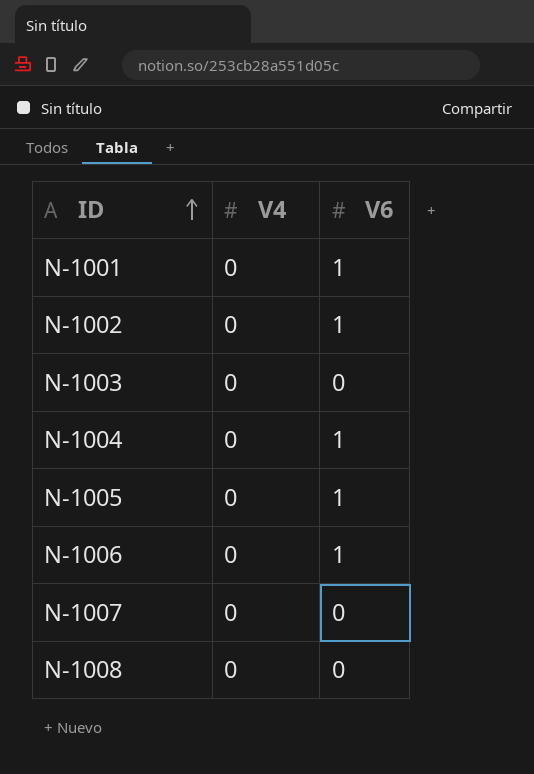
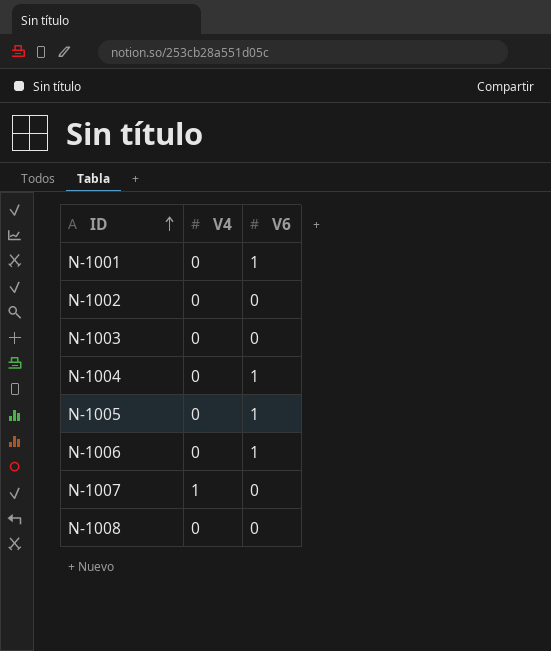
N-1002 | V6: 1 -> 0
N-1007 | V4: 0 -> 1

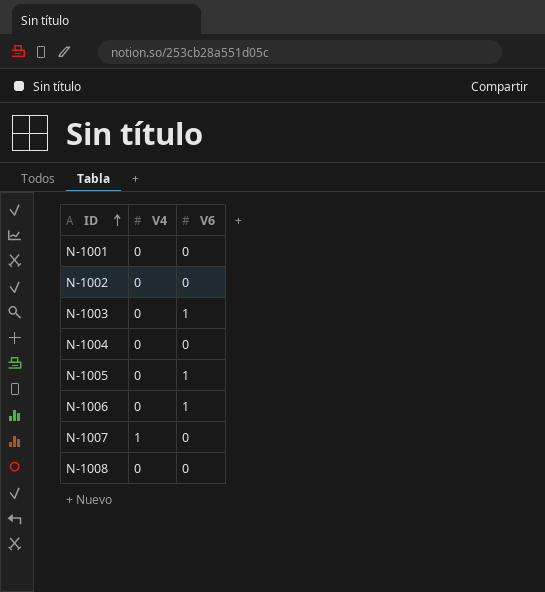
N-1001 | V6: 1 -> 0
N-1003 | V6: 0 -> 1
N-1004 | V6: 1 -> 0

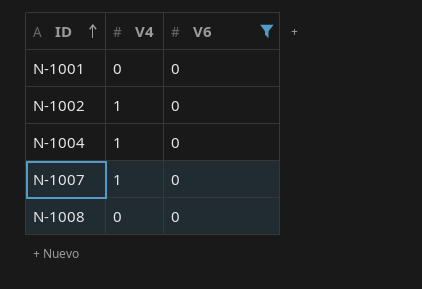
filter: none -> V6 = 0
N-1002 | V4: 0 -> 1
N-1004 | V4: 0 -> 1

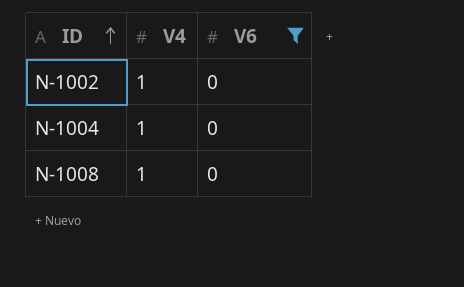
row N-1001: 0 | 0 -> none
row N-1007: 1 | 0 -> none
N-1008 | V4: 0 -> 1

